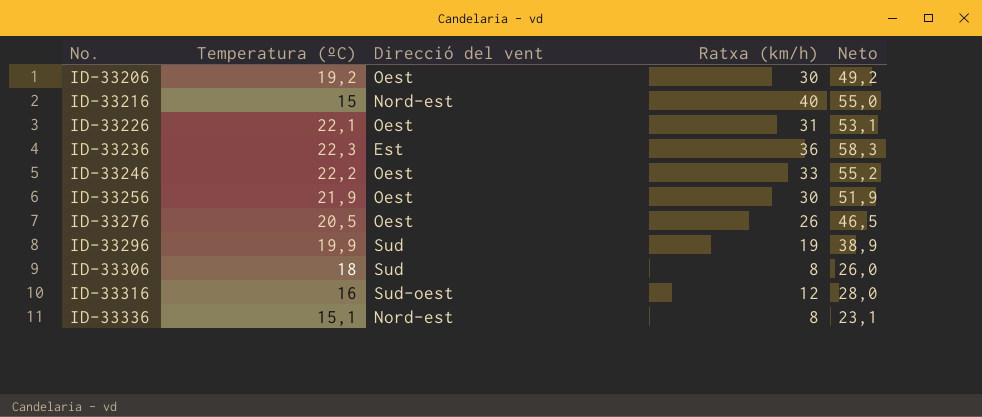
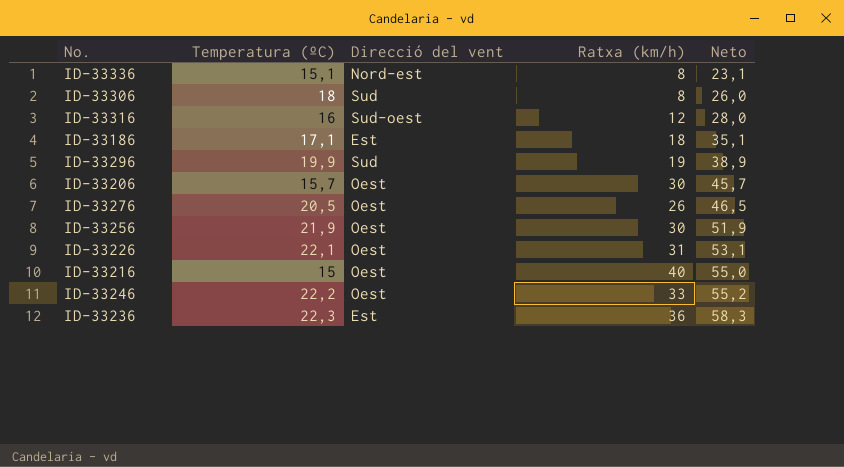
row order: No. ascending -> Neto ascending
row ID-33186: none -> 17,1 | Est | 18 | 35,1
ID-33206 | Temperatura (ºC): 19,2 -> 15,7
ID-33206 | Neto: 49,2 -> 45,7
ID-33216 | Direcció del vent: Nord-est -> Oest

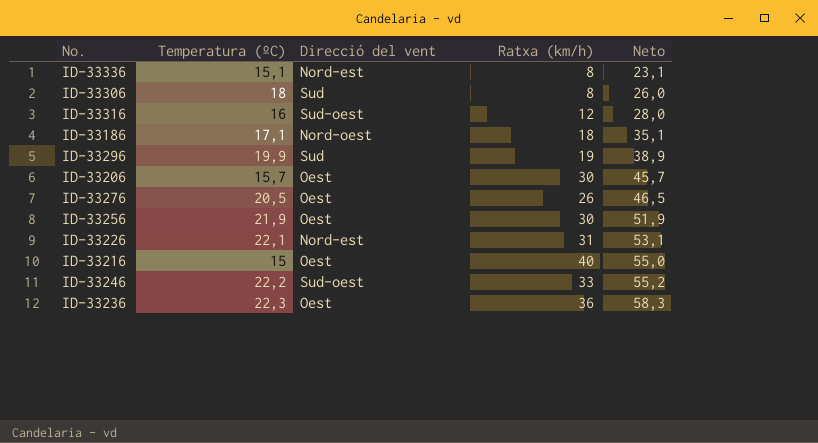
ID-33186 | Direcció del vent: Est -> Nord-oest
ID-33226 | Direcció del vent: Oest -> Nord-est
ID-33246 | Direcció del vent: Oest -> Sud-oest
ID-33236 | Direcció del vent: Est -> Oest

